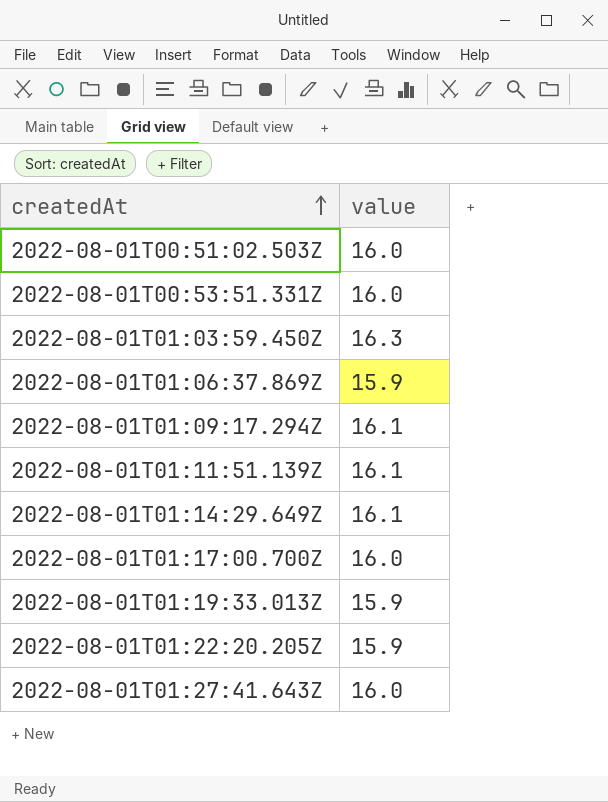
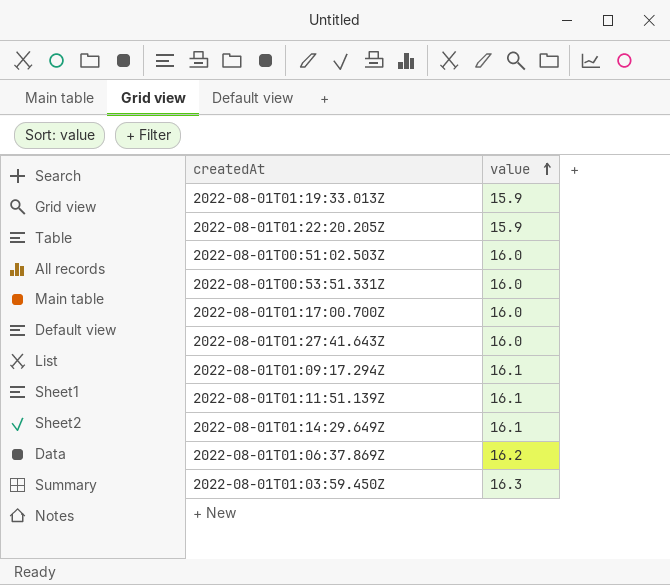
row order: createdAt ascending -> value ascending
2022-08-01T01:06:37.869Z | value: 15.9 -> 16.2

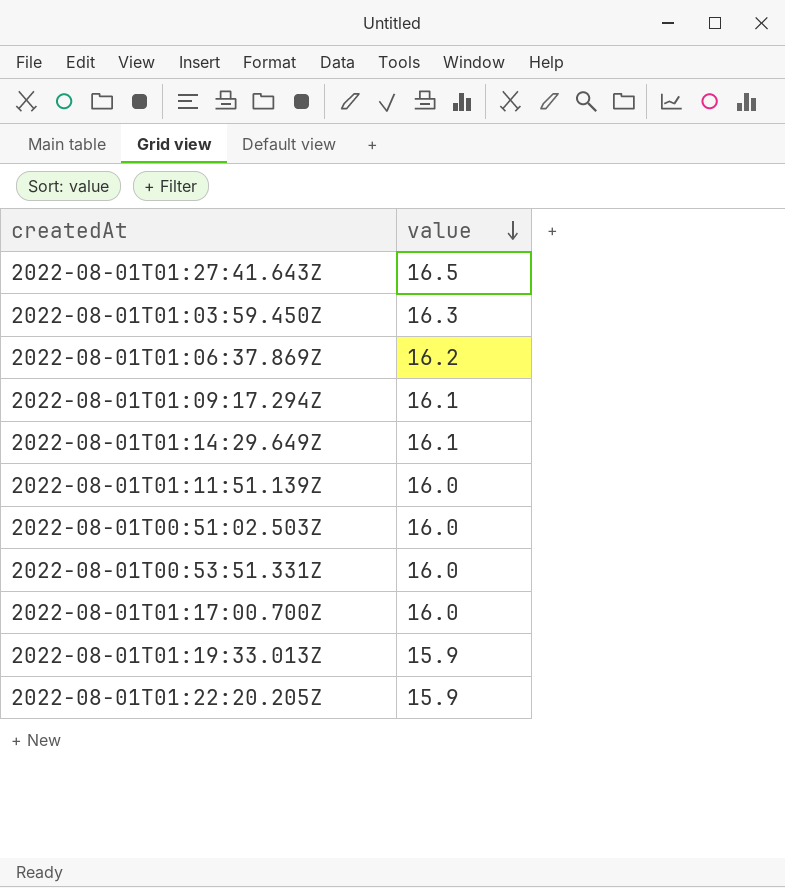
row order: value ascending -> value descending
2022-08-01T01:27:41.643Z | value: 16.0 -> 16.5
2022-08-01T01:11:51.139Z | value: 16.1 -> 16.0

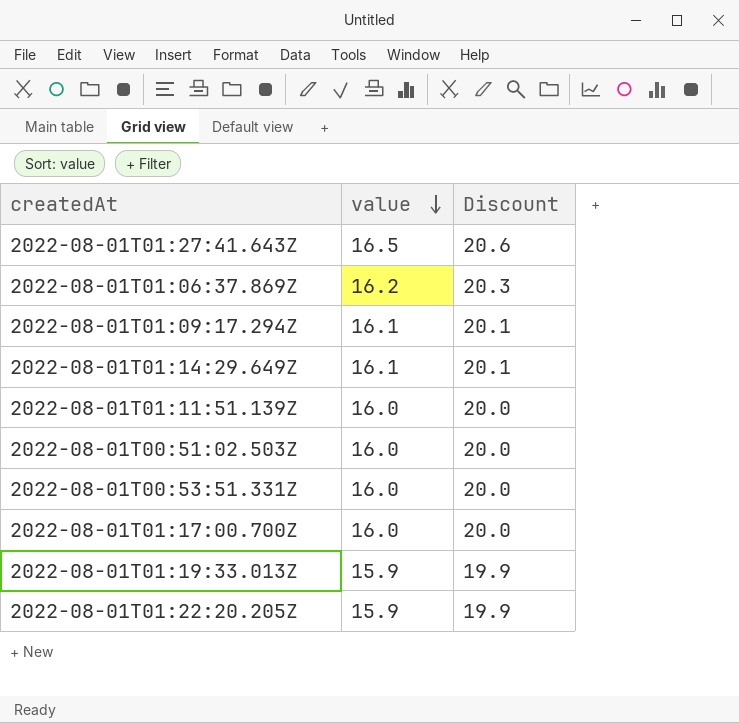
column Discount | formula: none -> [value] * 1.25
row 2022-08-01T01:03:59.450Z: 16.3 -> none

